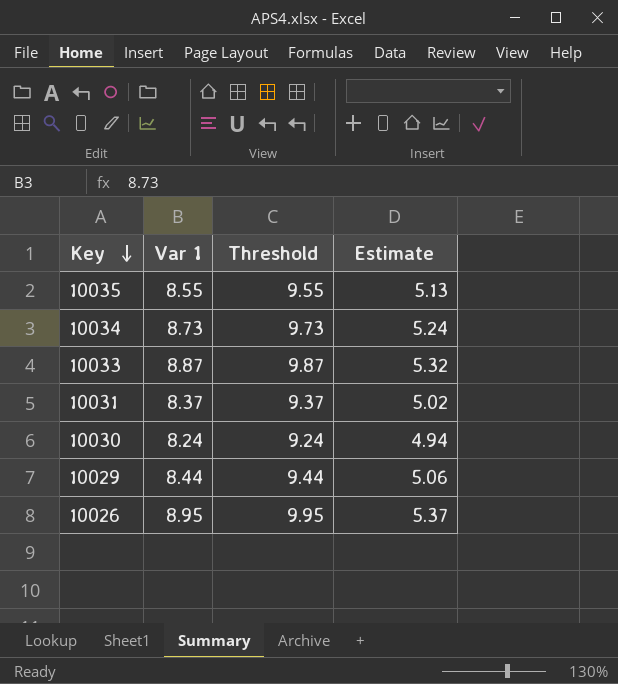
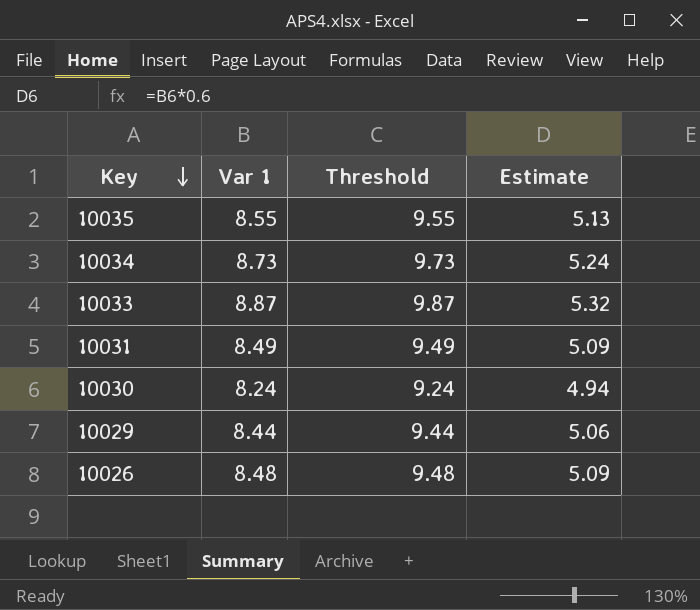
10031 | Var 1: 8.37 -> 8.49
10031 | Threshold: 9.37 -> 9.49
10031 | Estimate: 5.02 -> 5.09
10026 | Var 1: 8.95 -> 8.48
10026 | Threshold: 9.95 -> 9.48
10026 | Estimate: 5.37 -> 5.09

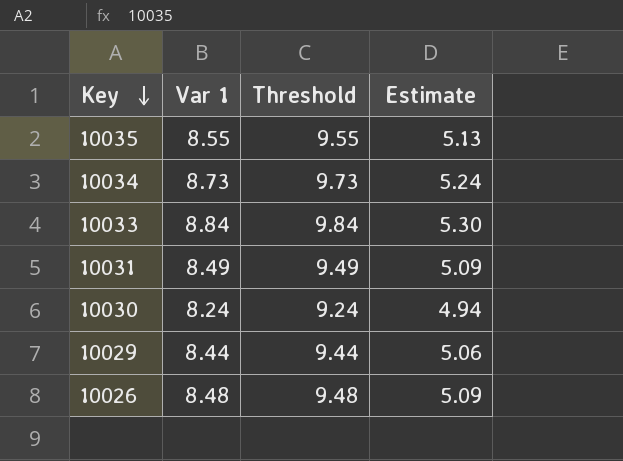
10033 | Var 1: 8.87 -> 8.84
10033 | Threshold: 9.87 -> 9.84
10033 | Estimate: 5.32 -> 5.30

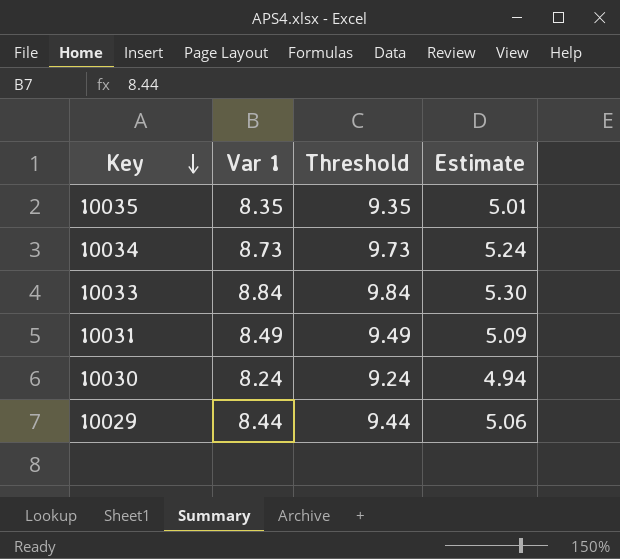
row 10026: 8.48 | 9.48 | 5.09 -> none
10035 | Var 1: 8.55 -> 8.35
10035 | Threshold: 9.55 -> 9.35
10035 | Estimate: 5.13 -> 5.01

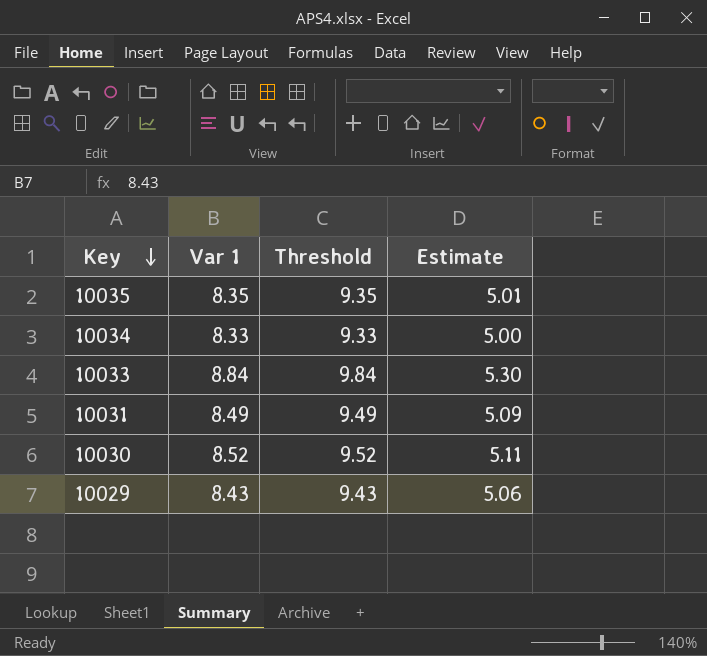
10034 | Var 1: 8.73 -> 8.33
10034 | Threshold: 9.73 -> 9.33
10034 | Estimate: 5.24 -> 5.00
10030 | Var 1: 8.24 -> 8.52
10030 | Threshold: 9.24 -> 9.52
10030 | Estimate: 4.94 -> 5.11
10029 | Var 1: 8.44 -> 8.43
10029 | Threshold: 9.44 -> 9.43

